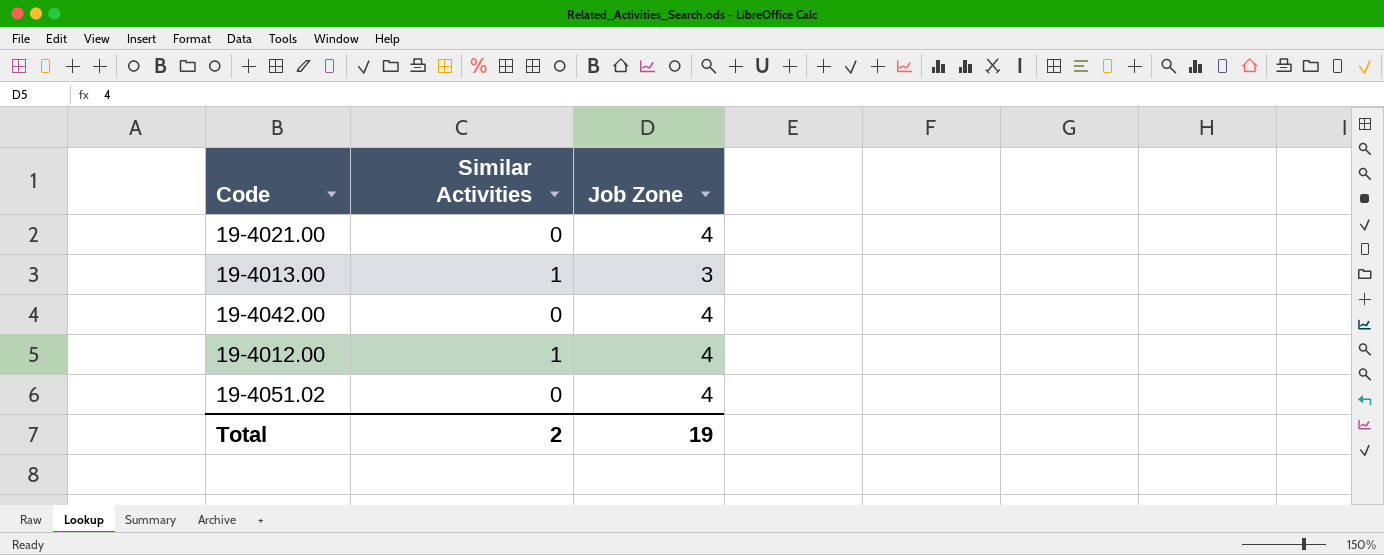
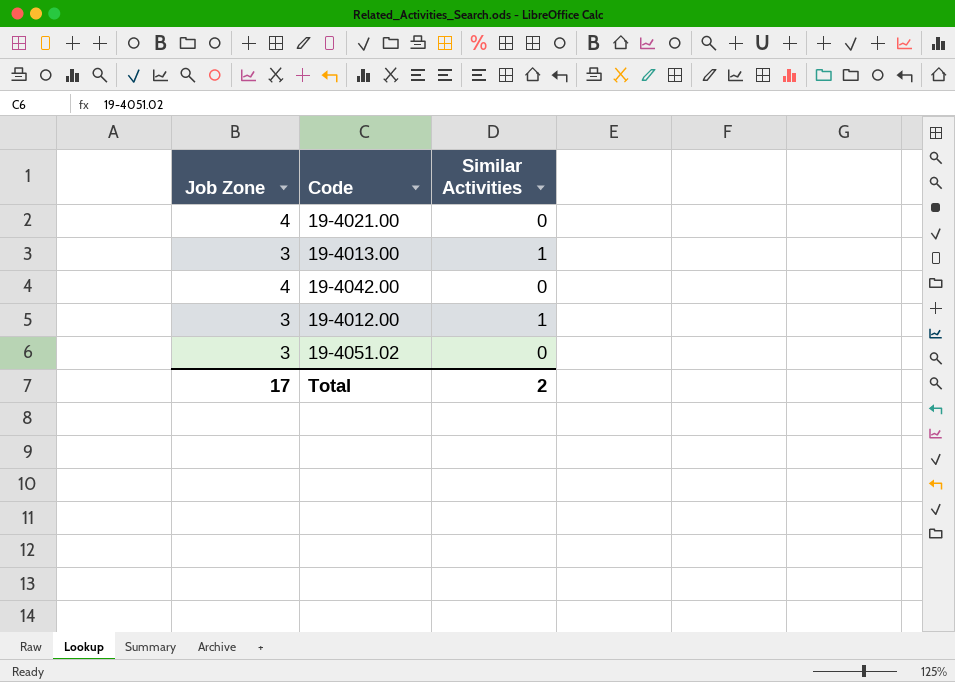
column Job Zone | position: 3 -> 1
19-4012.00 | Job Zone: 4 -> 3
19-4051.02 | Job Zone: 4 -> 3
Total | Job Zone: 19 -> 17

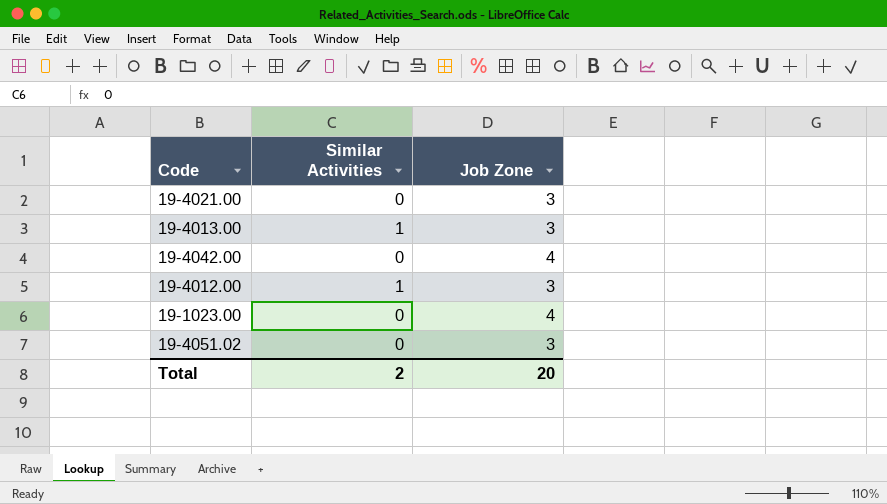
column Job Zone | position: 1 -> 3
19-4021.00 | Job Zone: 4 -> 3
row 19-1023.00: none -> 0 | 4
Total | Job Zone: 17 -> 20

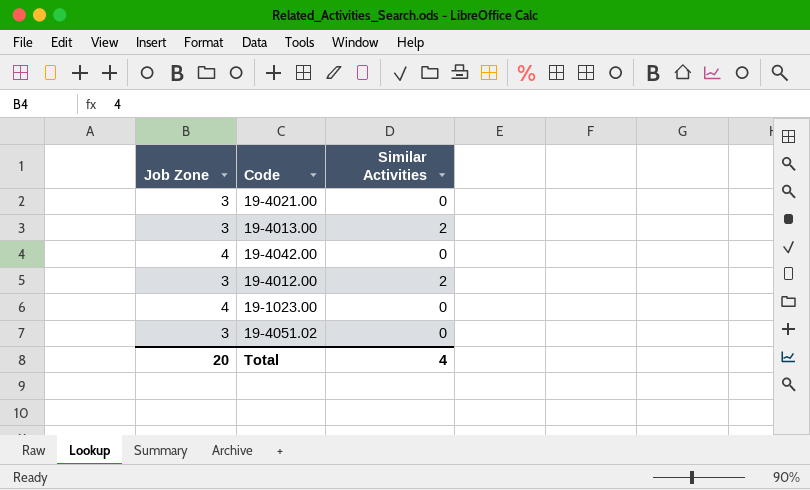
column Job Zone | position: 3 -> 1
19-4013.00 | Similar Activities: 1 -> 2
19-4012.00 | Similar Activities: 1 -> 2
Total | Similar Activities: 2 -> 4

